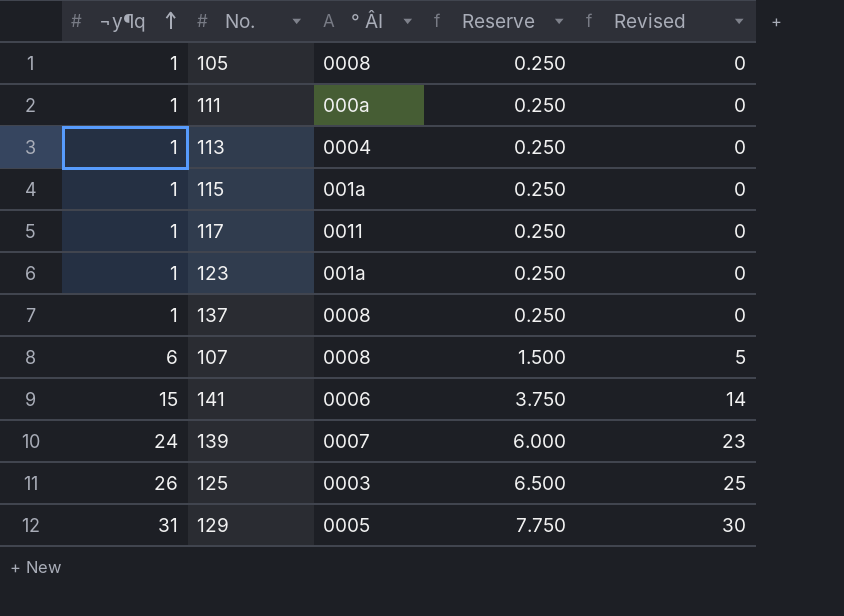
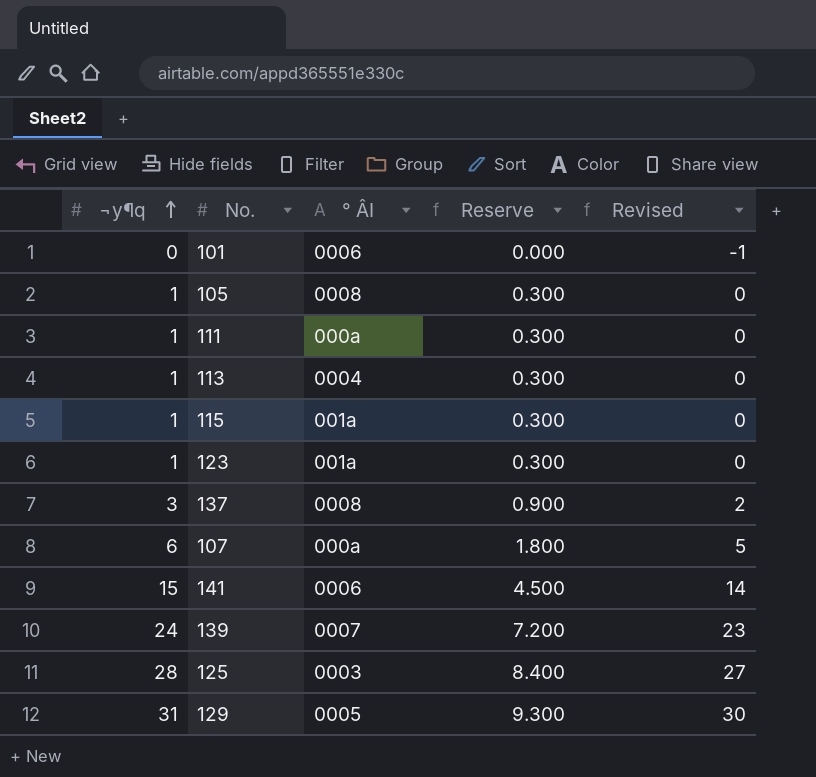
column Reserve | formula: [¬y¶q] * 0.25 -> [¬y¶q] * 0.3
row 117: 1 | 0011 | 0.250 | 0 -> none
row 101: none -> 0 | 0006 | 0.000 | -1
137 | ¬y¶q: 1 -> 3
137 | Revised: 0 -> 2
107 | ° ÂI: 0008 -> 000a
125 | ¬y¶q: 26 -> 28
125 | Revised: 25 -> 27

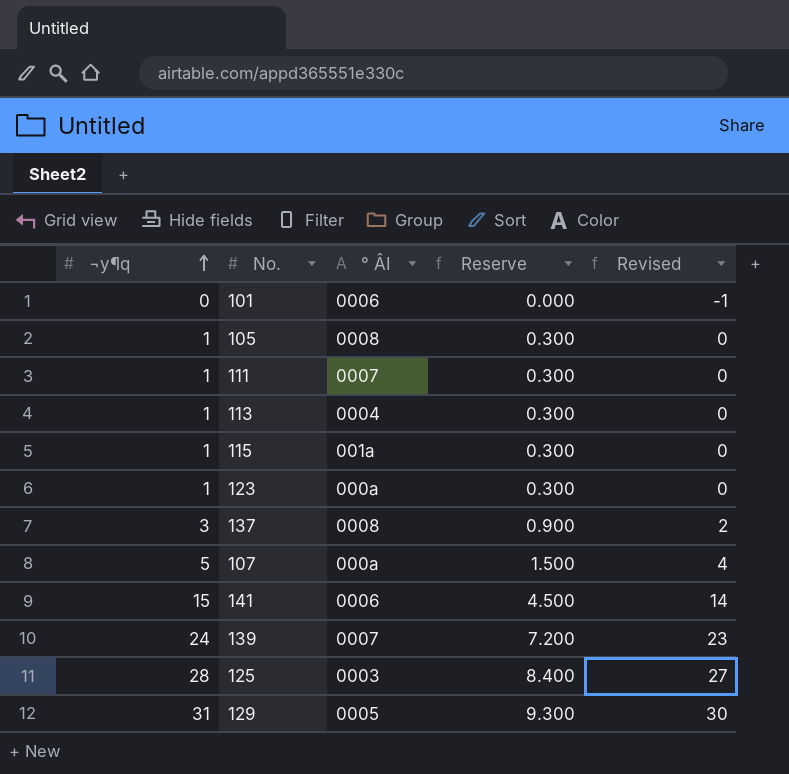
111 | ° ÂI: 000a -> 0007
123 | ° ÂI: 001a -> 000a
107 | ¬y¶q: 6 -> 5
107 | Reserve: 1.800 -> 1.500
107 | Revised: 5 -> 4

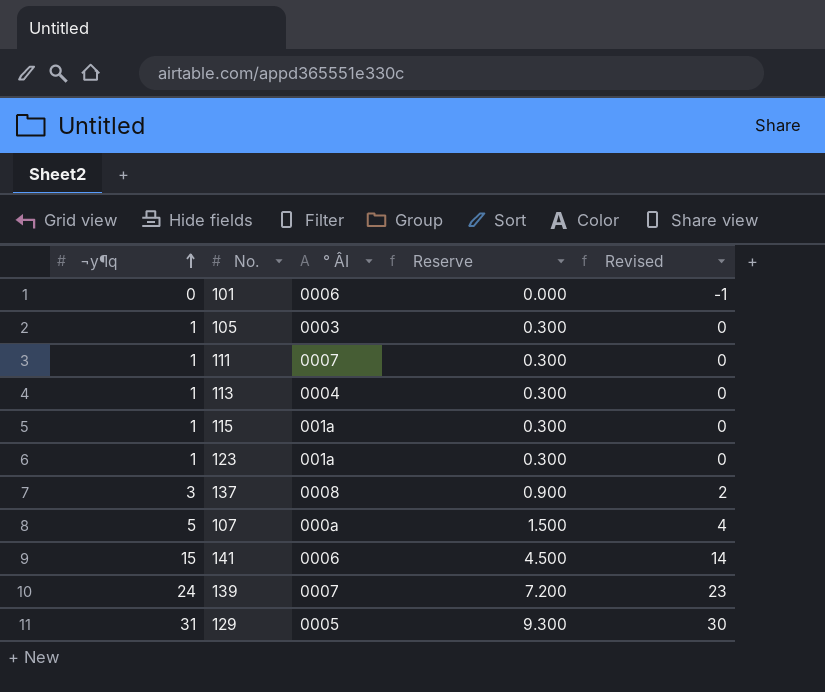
row 125: 28 | 0003 | 8.400 | 27 -> none
105 | ° ÂI: 0008 -> 0003
123 | ° ÂI: 000a -> 001a

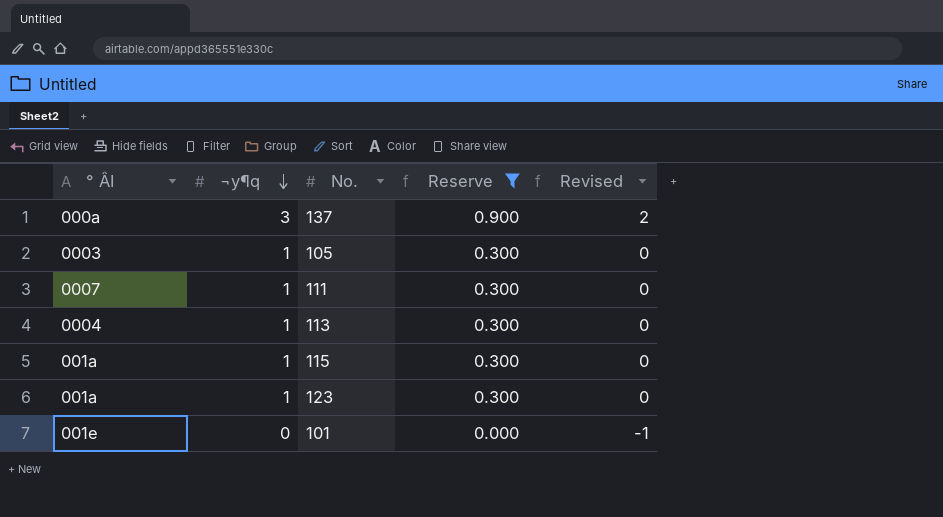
filter: none -> Reserve <= 0.900
row order: ¬y¶q ascending -> ¬y¶q descending
column ° ÂI | position: 3 -> 1
137 | ° ÂI: 0008 -> 000a
101 | ° ÂI: 0006 -> 001e

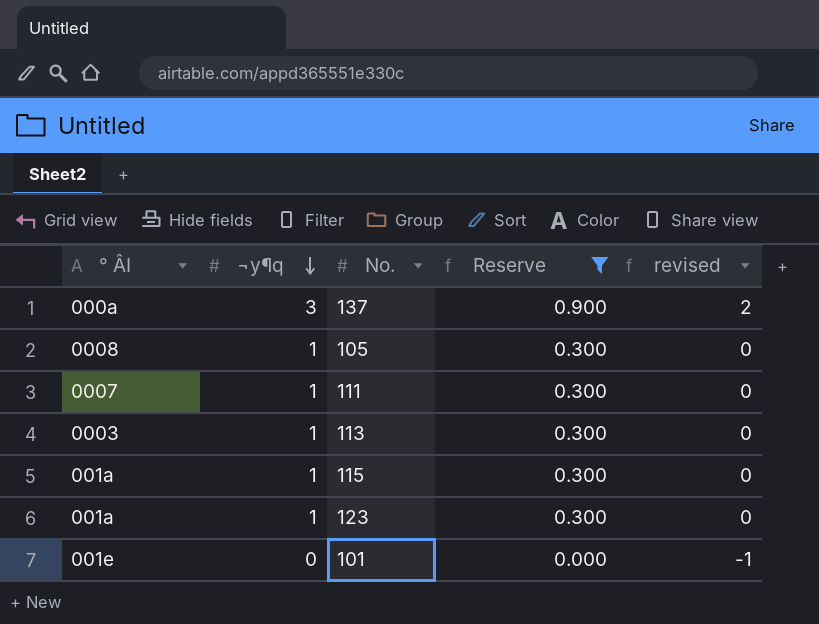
column name: Revised -> revised
105 | ° ÂI: 0003 -> 0008
113 | ° ÂI: 0004 -> 0003

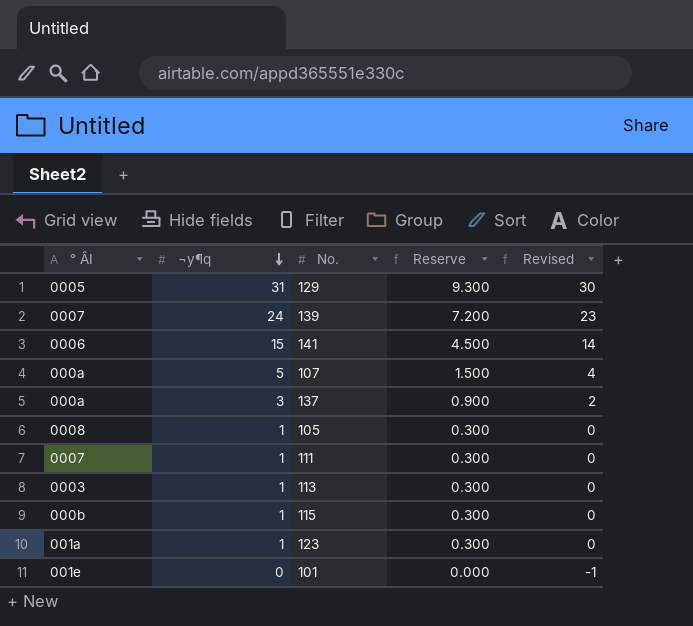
filter: Reserve <= 0.900 -> none
column name: revised -> Revised
115 | ° ÂI: 001a -> 000b

